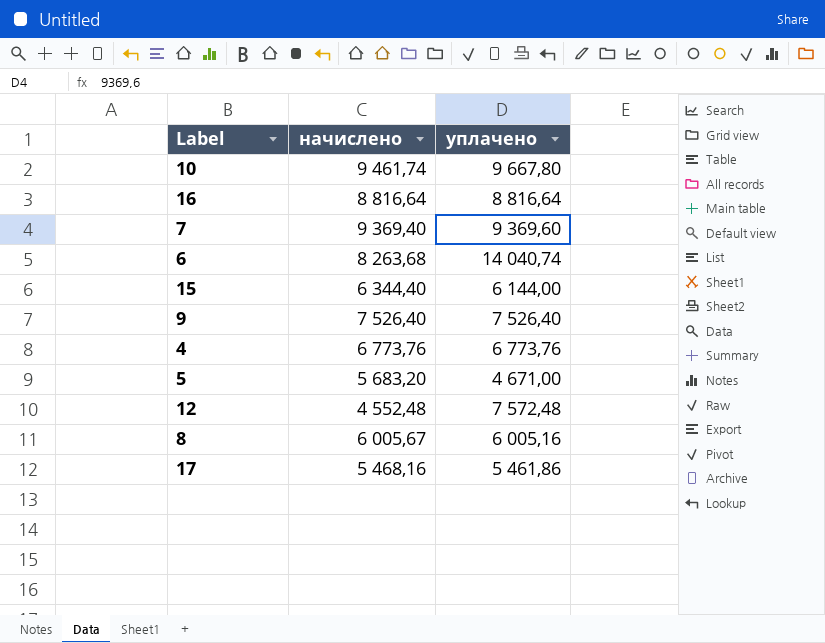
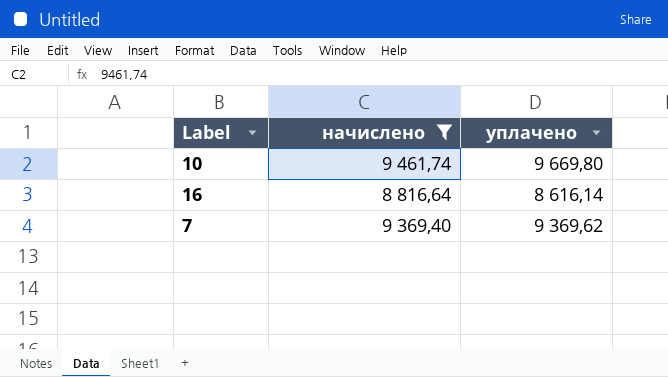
filter: none -> начислено >= 8 816,64
10 | уплачено: 9 667,80 -> 9 669,80
16 | уплачено: 8 816,64 -> 8 616,14
7 | уплачено: 9 369,60 -> 9 369,62

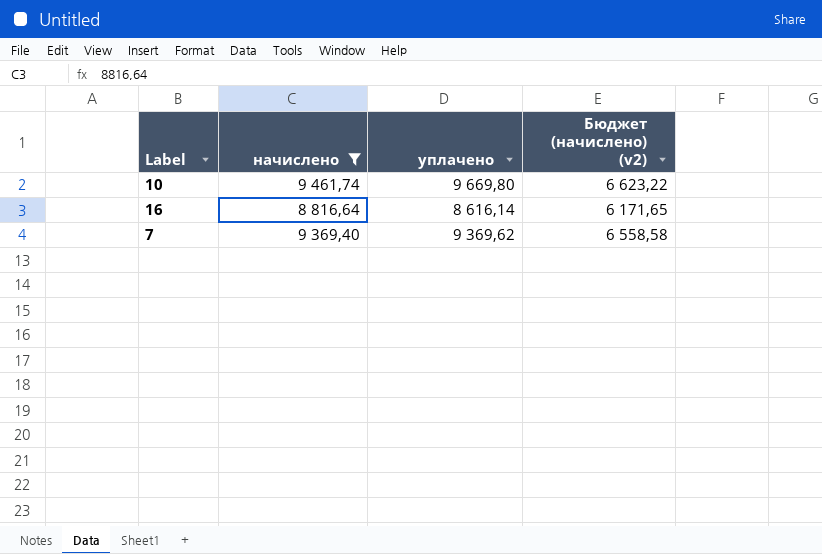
column Бюджет (начислено) (v2) | formula: none -> [начислено] * 0,7

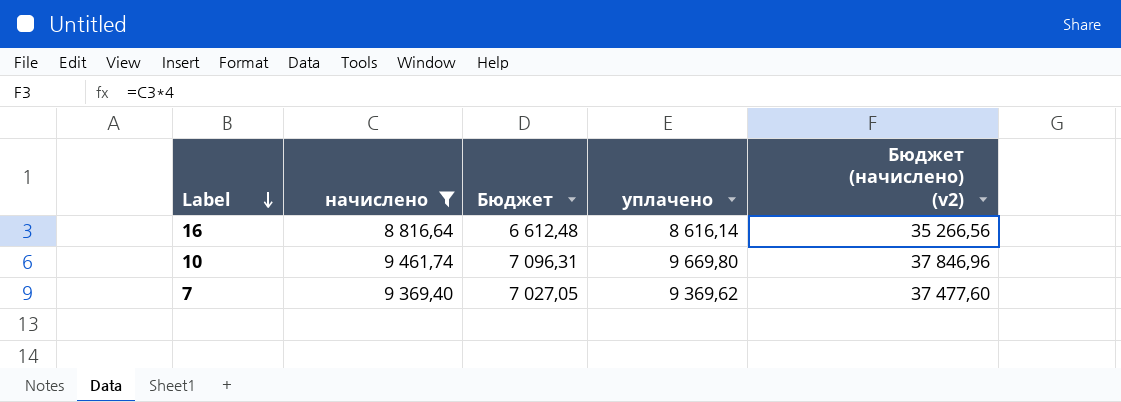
row order: none -> Label descending
column Бюджет | formula: none -> [начислено] * 0,75
column Бюджет (начислено) (v2) | formula: [начислено] * 0,7 -> [начислено] * 4

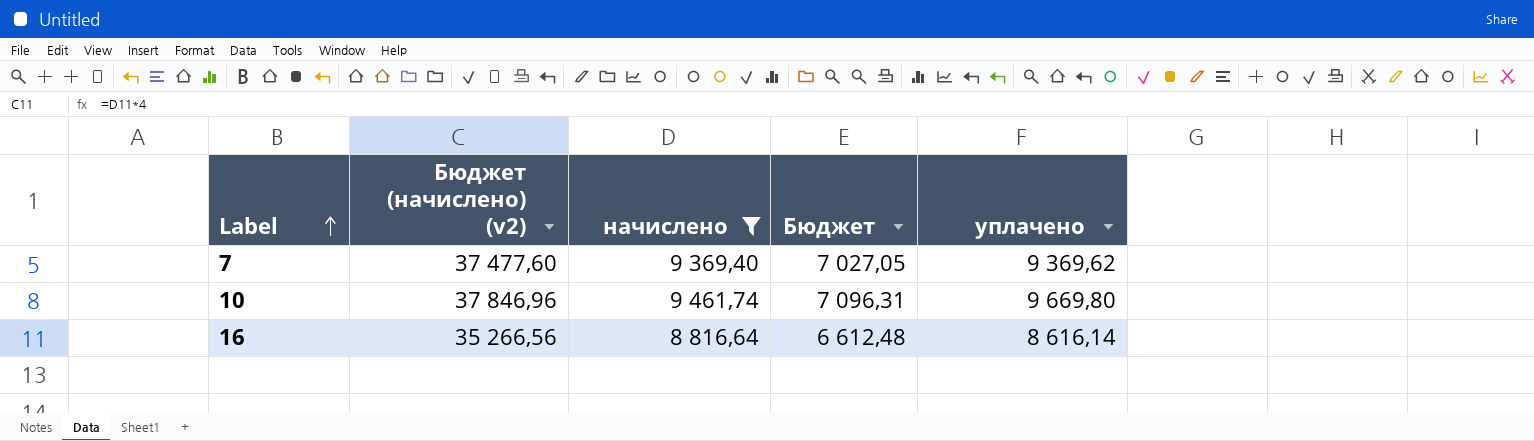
row order: Label descending -> Label ascending
column Бюджет (начислено) (v2) | position: 5 -> 2

